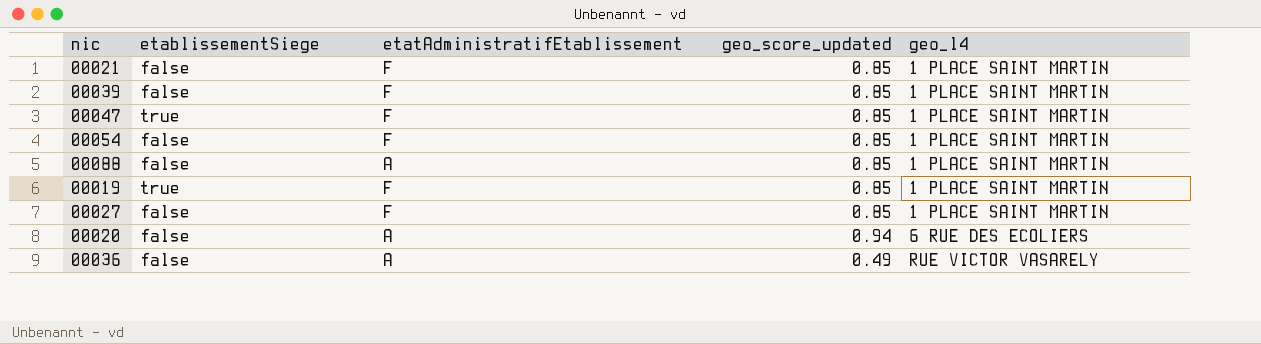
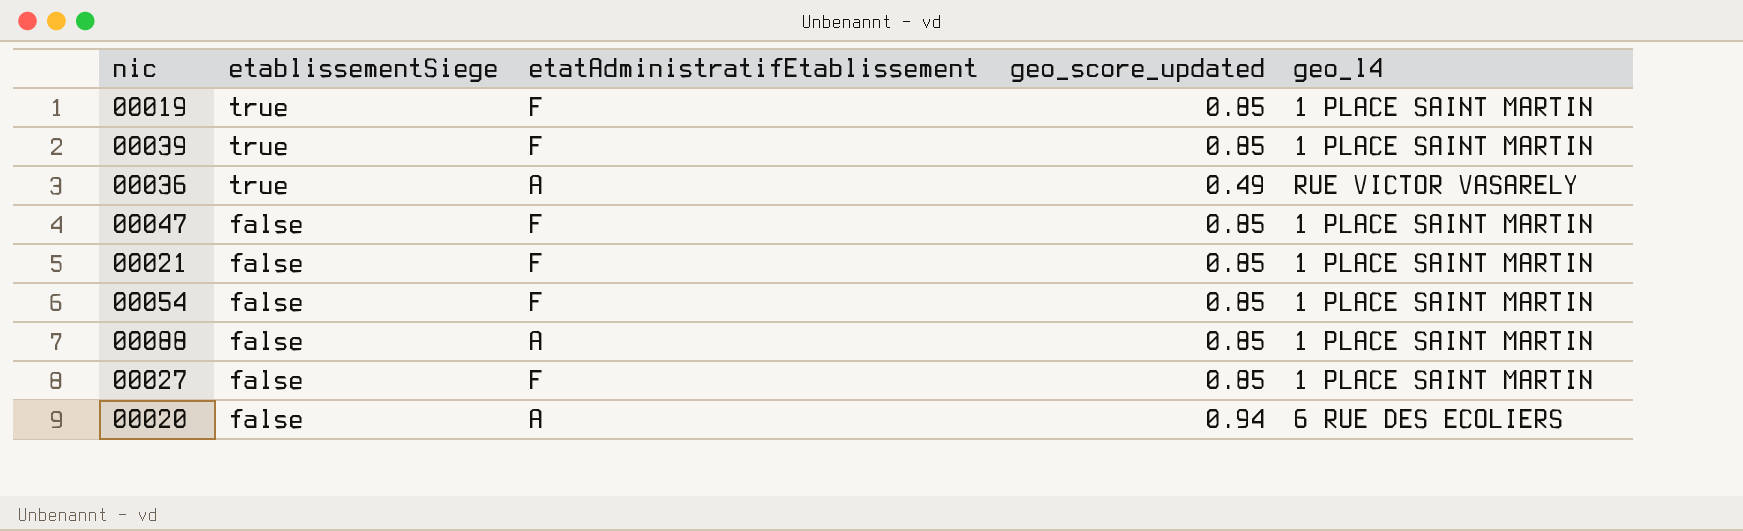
row order: geo_l4 ascending -> etablissementSiege descending
00039 | etablissementSiege: false -> true
00036 | etablissementSiege: false -> true
00047 | etablissementSiege: true -> false

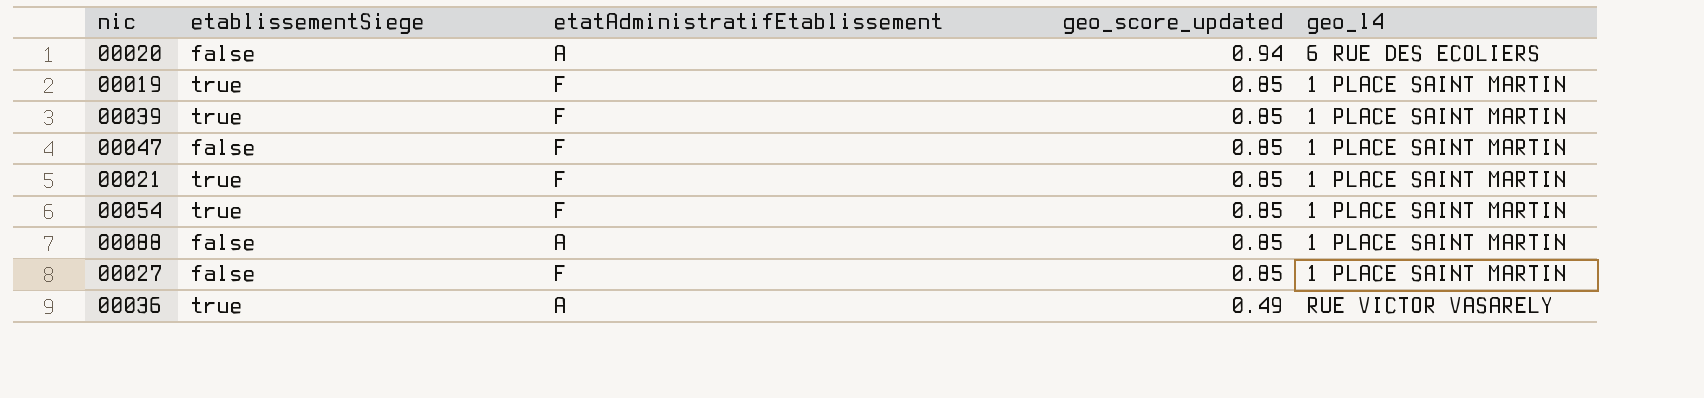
row order: etablissementSiege descending -> geo_score_updated descending
00021 | etablissementSiege: false -> true
00054 | etablissementSiege: false -> true

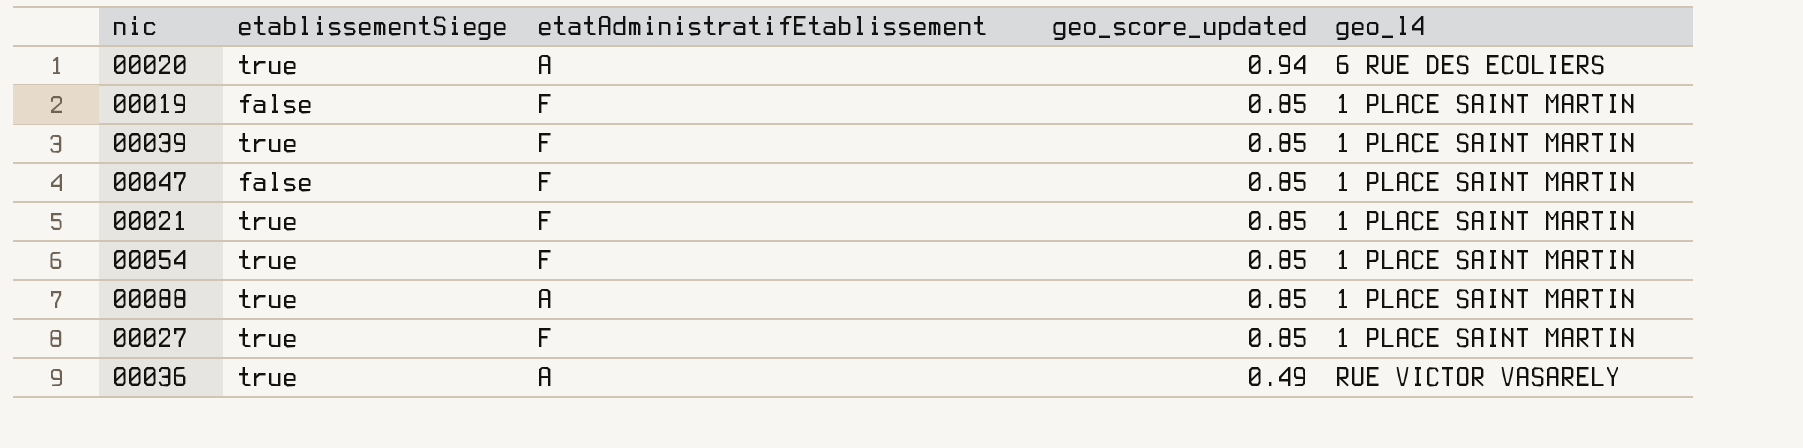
00020 | etablissementSiege: false -> true
00019 | etablissementSiege: true -> false
00088 | etablissementSiege: false -> true
00027 | etablissementSiege: false -> true

